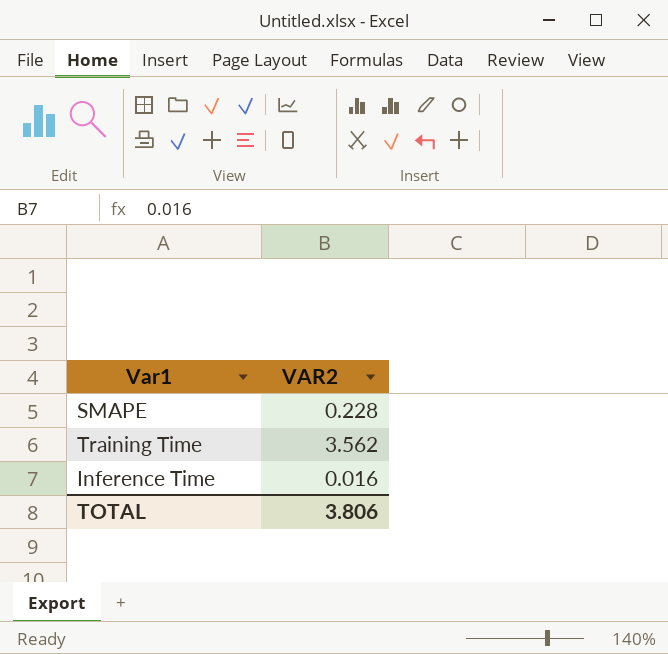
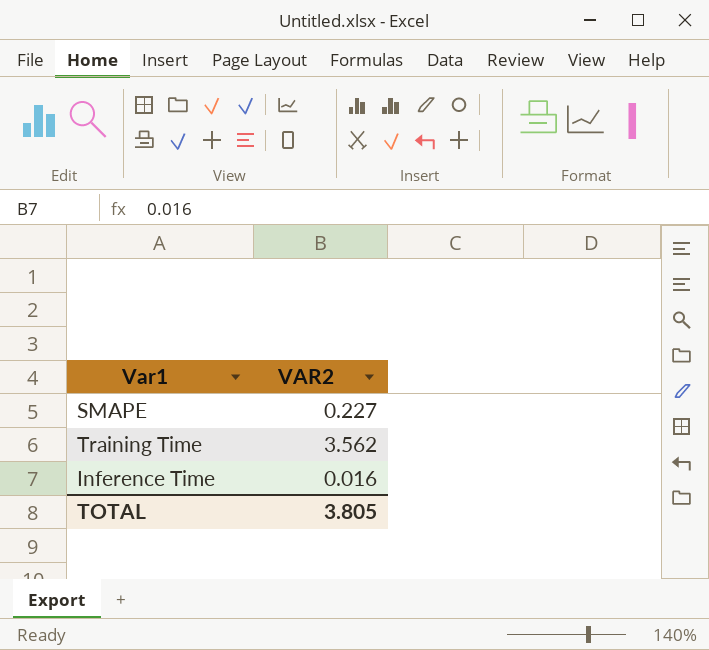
SMAPE | VAR2: 0.228 -> 0.227
TOTAL | VAR2: 3.806 -> 3.805

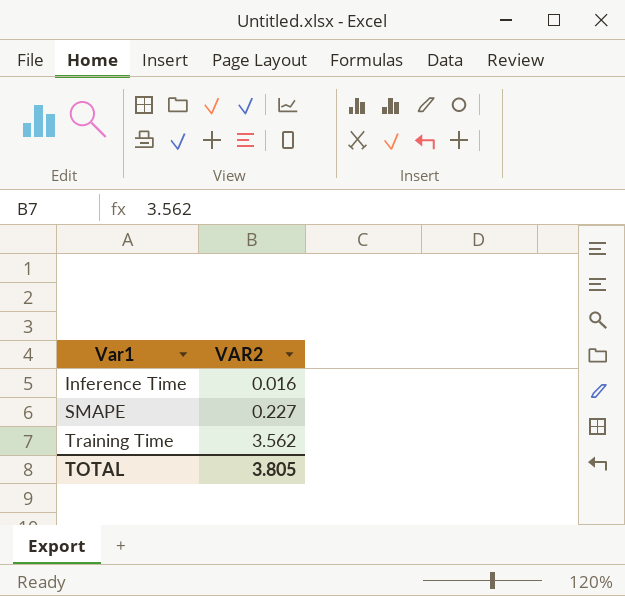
row order: none -> Var1 ascending

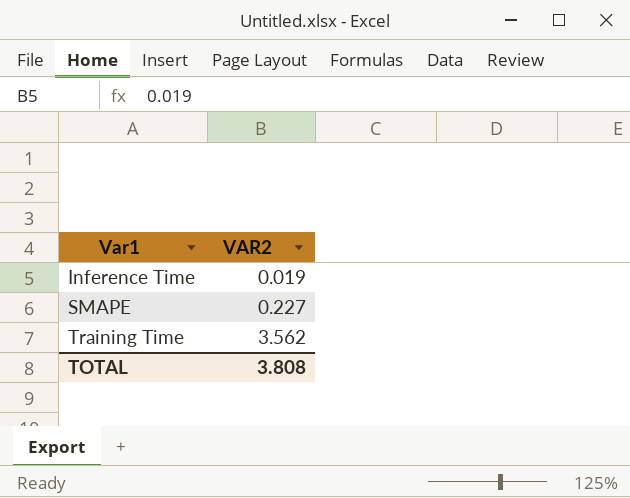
Inference Time | VAR2: 0.016 -> 0.019
TOTAL | VAR2: 3.805 -> 3.808

